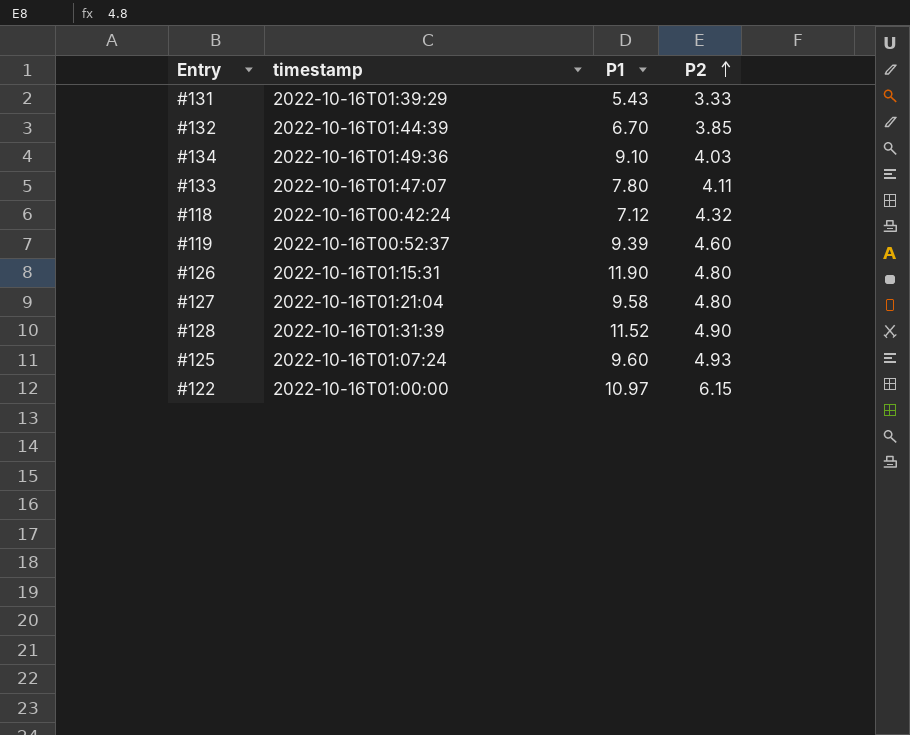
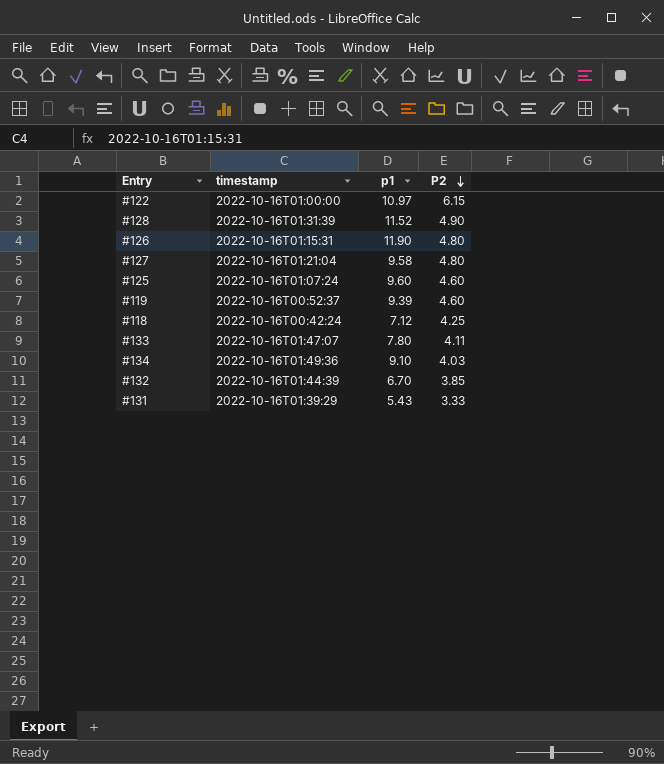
row order: P2 ascending -> P2 descending
column name: P1 -> p1
#125 | P2: 4.93 -> 4.60
#118 | P2: 4.32 -> 4.25

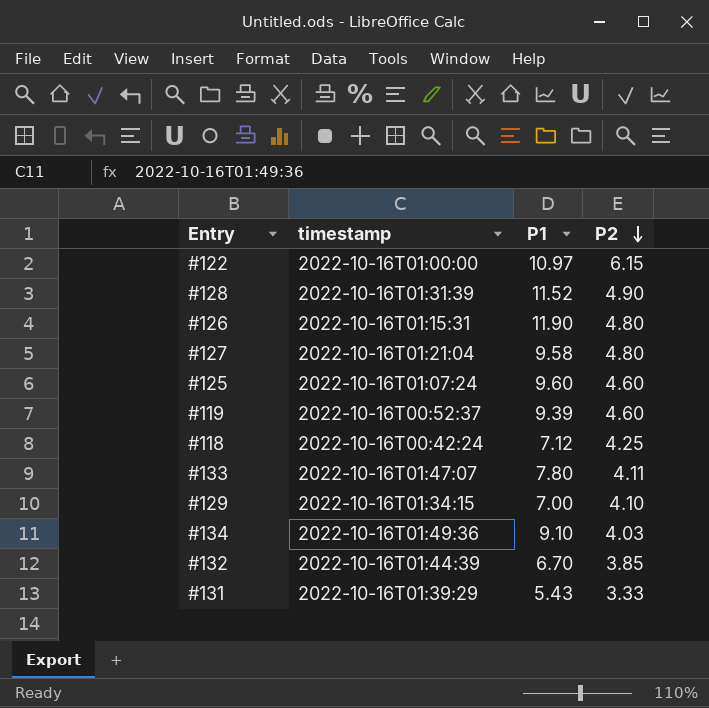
column name: p1 -> P1
row #129: none -> 2022-10-16T01:34:15 | 7.00 | 4.10

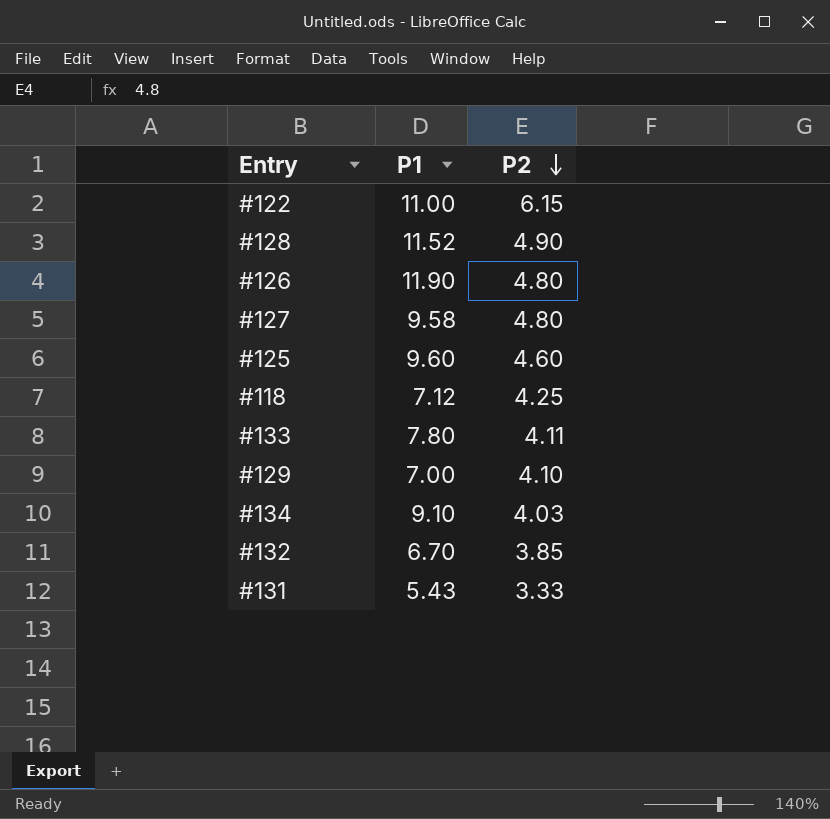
column timestamp | position: 2 -> none
row #119: 2022-10-16T00:52:37 | 9.39 | 4.60 -> none
#122 | P1: 10.97 -> 11.00

